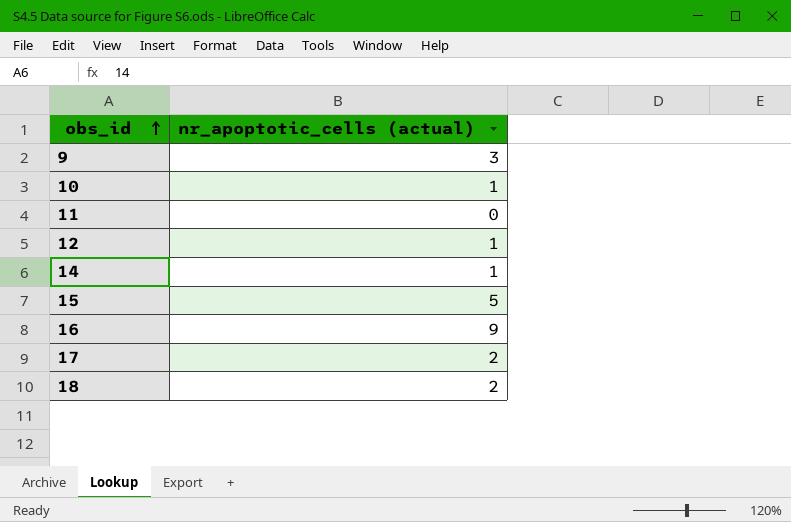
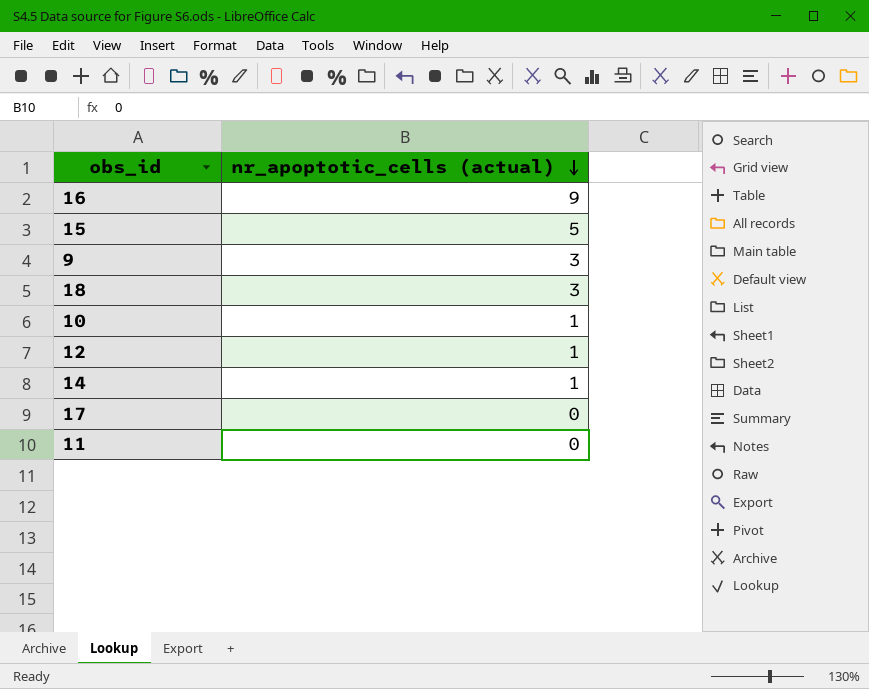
row order: obs_id ascending -> nr_apoptotic_cells (actual) descending
18 | nr_apoptotic_cells (actual): 2 -> 3
17 | nr_apoptotic_cells (actual): 2 -> 0

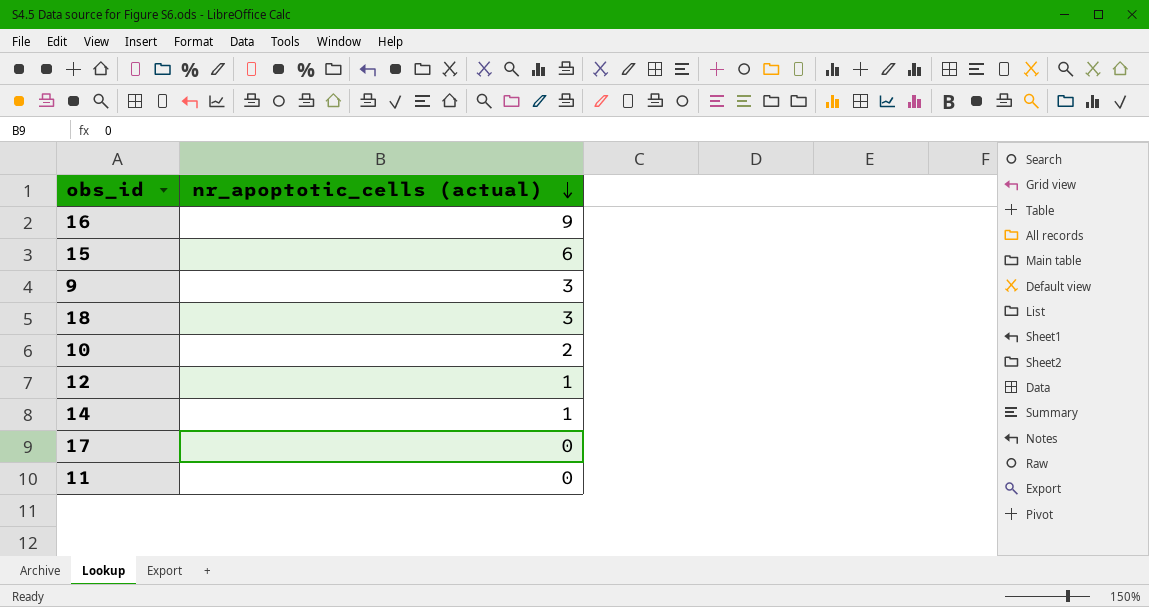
15 | nr_apoptotic_cells (actual): 5 -> 6
10 | nr_apoptotic_cells (actual): 1 -> 2

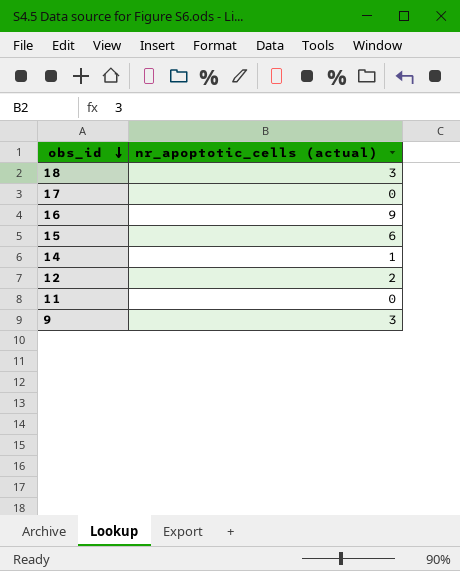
row order: nr_apoptotic_cells (actual) descending -> obs_id descending
row 10: 2 -> none
12 | nr_apoptotic_cells (actual): 1 -> 2

